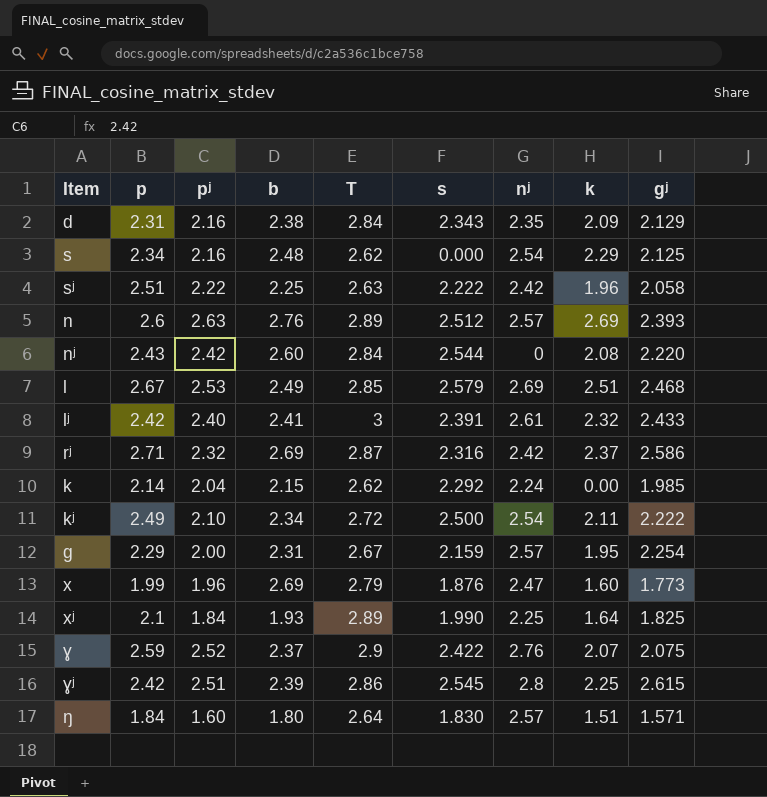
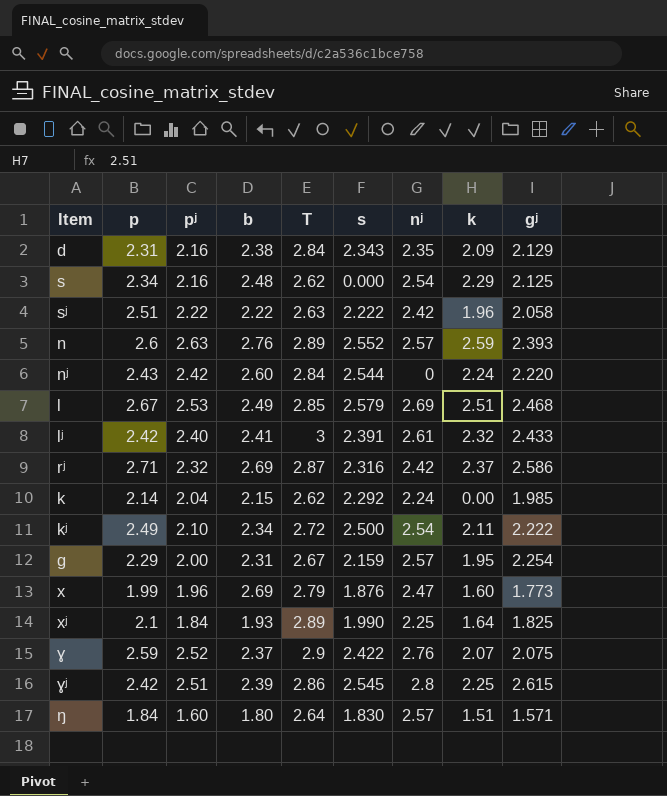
sʲ | b: 2.25 -> 2.22
n | s: 2.512 -> 2.552
n | k: 2.69 -> 2.59
nʲ | k: 2.08 -> 2.24

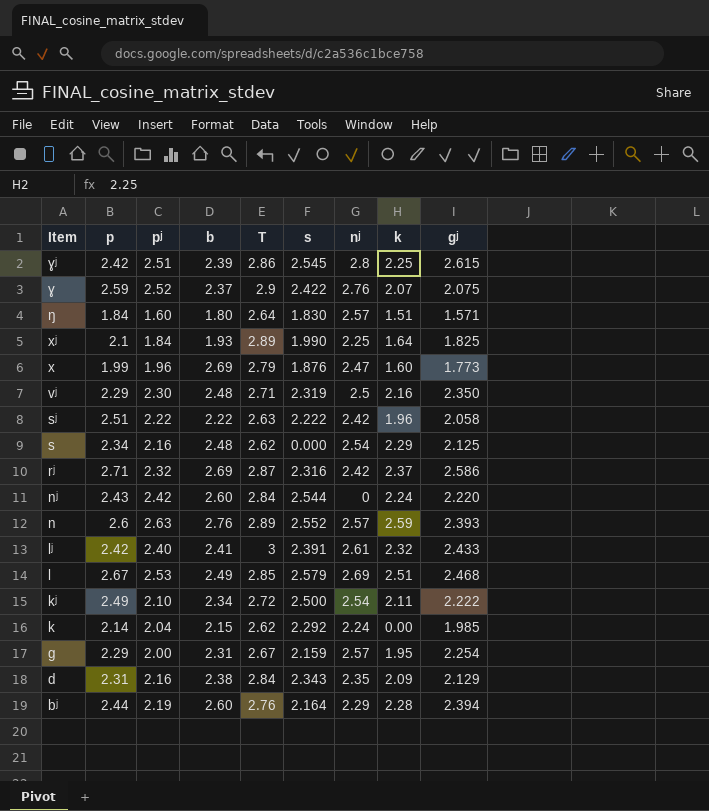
row order: none -> Item descending
row vʲ: none -> 2.29 | 2.30 | 2.48 | 2.71 | 2.319 | 2.5 | 2.16 | 2.350
row bʲ: none -> 2.44 | 2.19 | 2.60 | 2.76 | 2.164 | 2.29 | 2.28 | 2.394

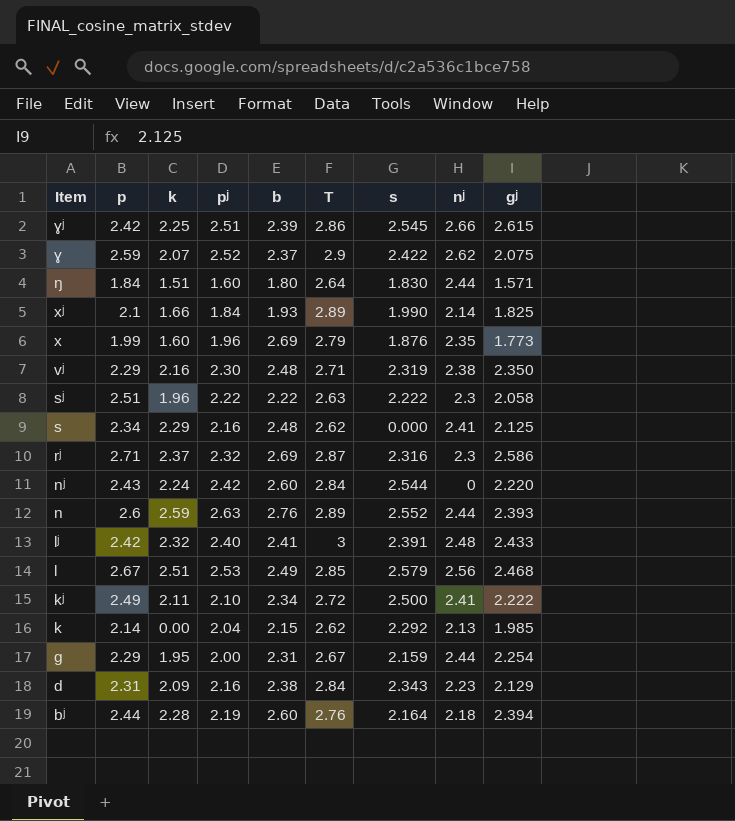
column k | position: 8 -> 3
ɣʲ | nʲ: 2.8 -> 2.66
ɣ | nʲ: 2.76 -> 2.62
ŋ | nʲ: 2.57 -> 2.44
xʲ | k: 1.64 -> 1.66
xʲ | nʲ: 2.25 -> 2.14
x | nʲ: 2.47 -> 2.35
vʲ | nʲ: 2.5 -> 2.38
sʲ | nʲ: 2.42 -> 2.3
s | nʲ: 2.54 -> 2.41
rʲ | nʲ: 2.42 -> 2.3
n | nʲ: 2.57 -> 2.44
lʲ | nʲ: 2.61 -> 2.48
l | nʲ: 2.69 -> 2.56
kʲ | nʲ: 2.54 -> 2.41
k | nʲ: 2.24 -> 2.13
g | nʲ: 2.57 -> 2.44
d | nʲ: 2.35 -> 2.23
bʲ | nʲ: 2.29 -> 2.18

